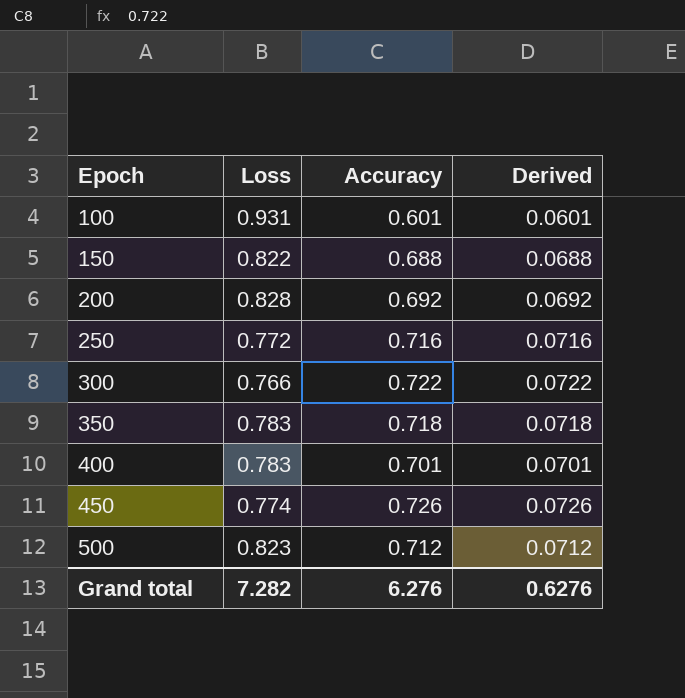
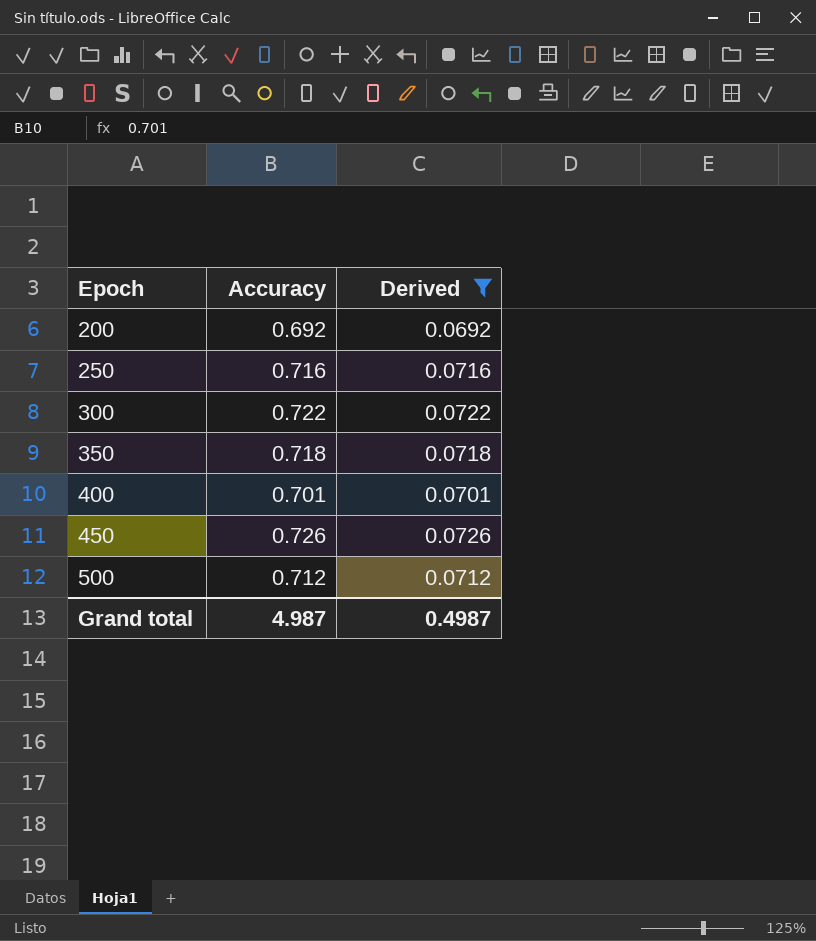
filter: none -> Derived >= 0.0692
column Loss | position: 2 -> none
Grand total | Accuracy: 6.276 -> 4.987
Grand total | Derived: 0.6276 -> 0.4987

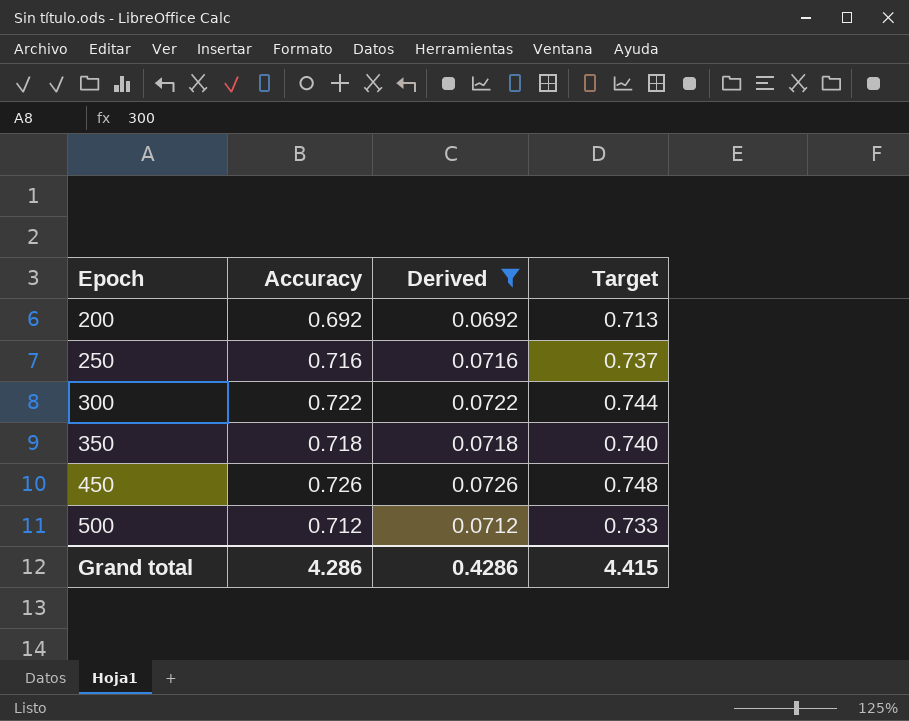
column Target | formula: none -> [Accuracy] * 1.03
row 400: 0.701 | 0.0701 -> none
Grand total | Accuracy: 4.987 -> 4.286
Grand total | Derived: 0.4987 -> 0.4286

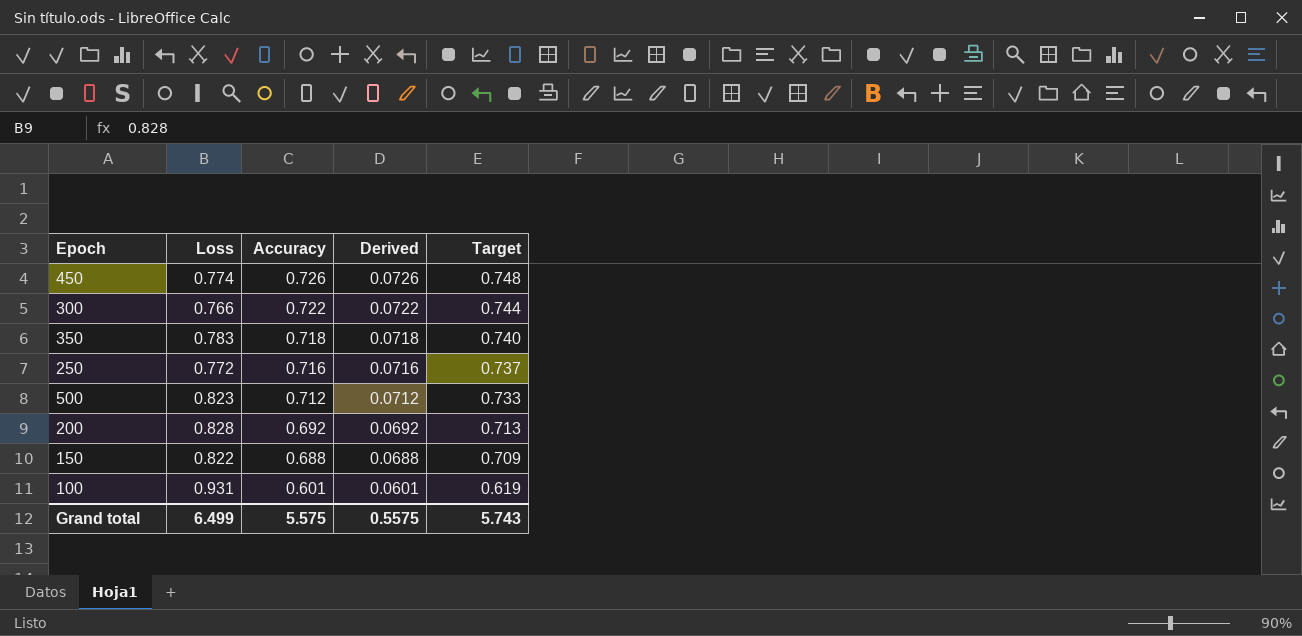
filter: Derived >= 0.0692 -> none
row order: Epoch ascending -> Accuracy descending
column Loss | position: none -> 2
Grand total | Accuracy: 4.286 -> 5.575
Grand total | Derived: 0.4286 -> 0.5575
Grand total | Target: 4.415 -> 5.743

